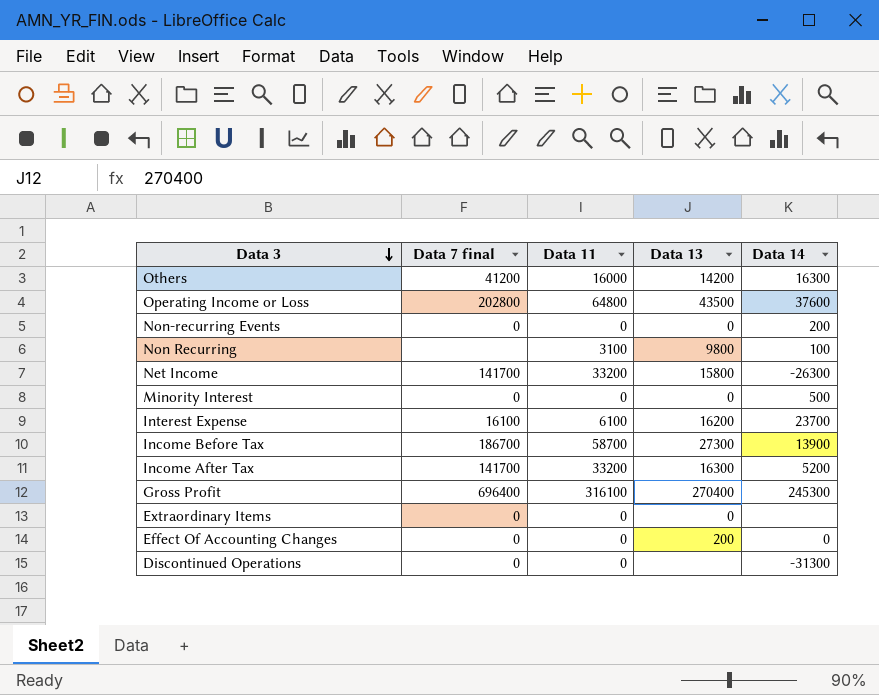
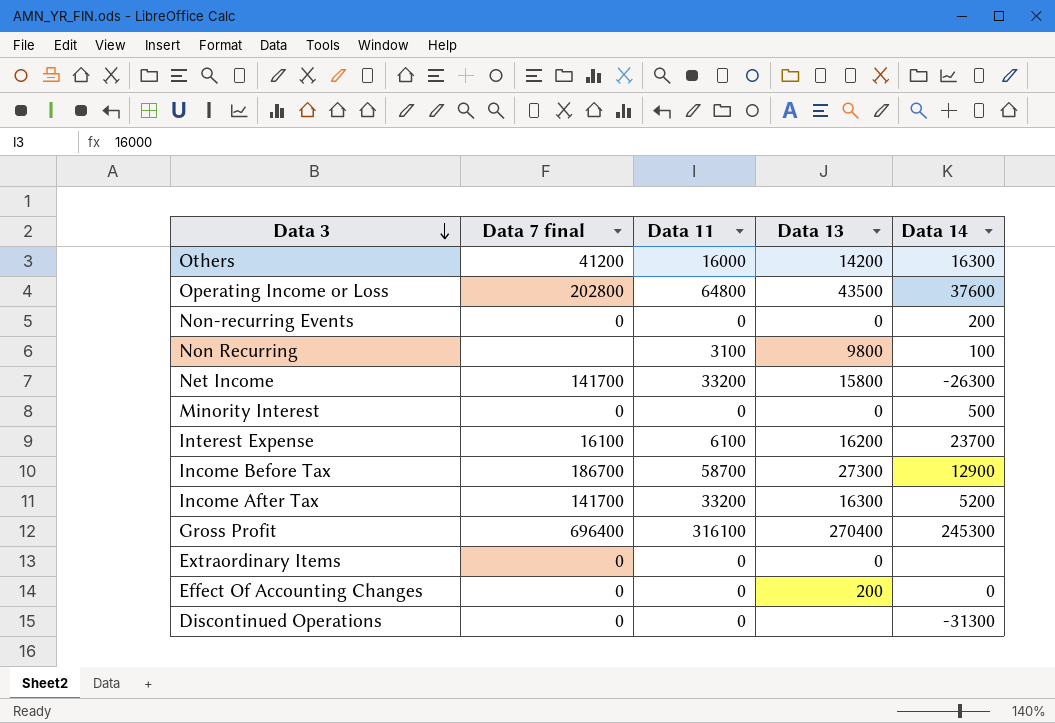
Income Before Tax | Data 14: 13900 -> 12900

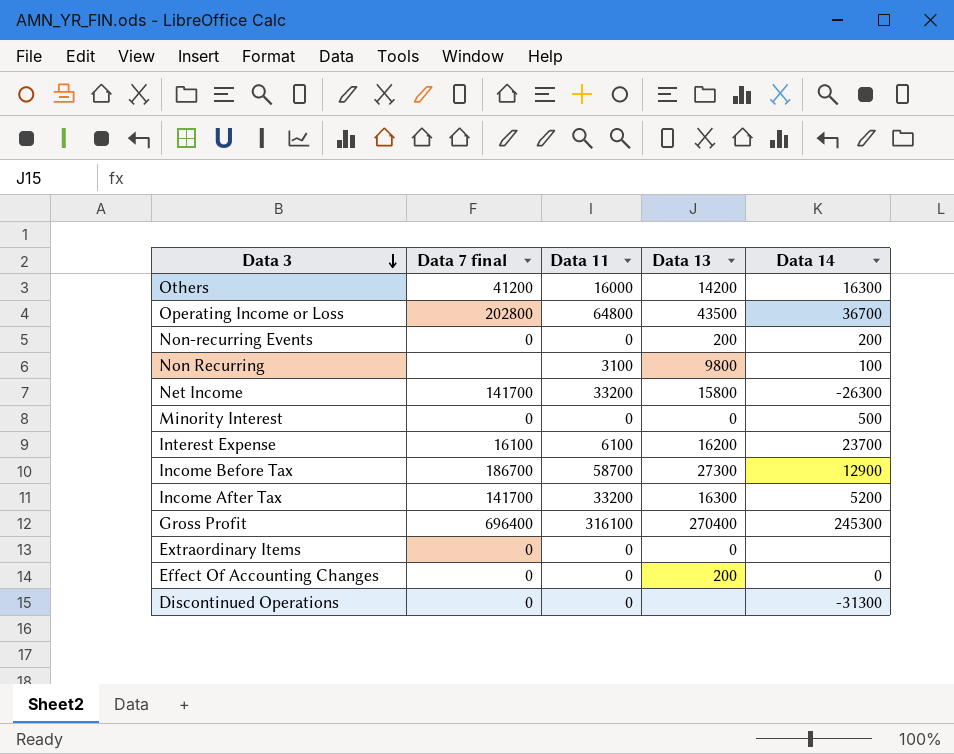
Operating Income or Loss | Data 14: 37600 -> 36700
Non-recurring Events | Data 13: 0 -> 200

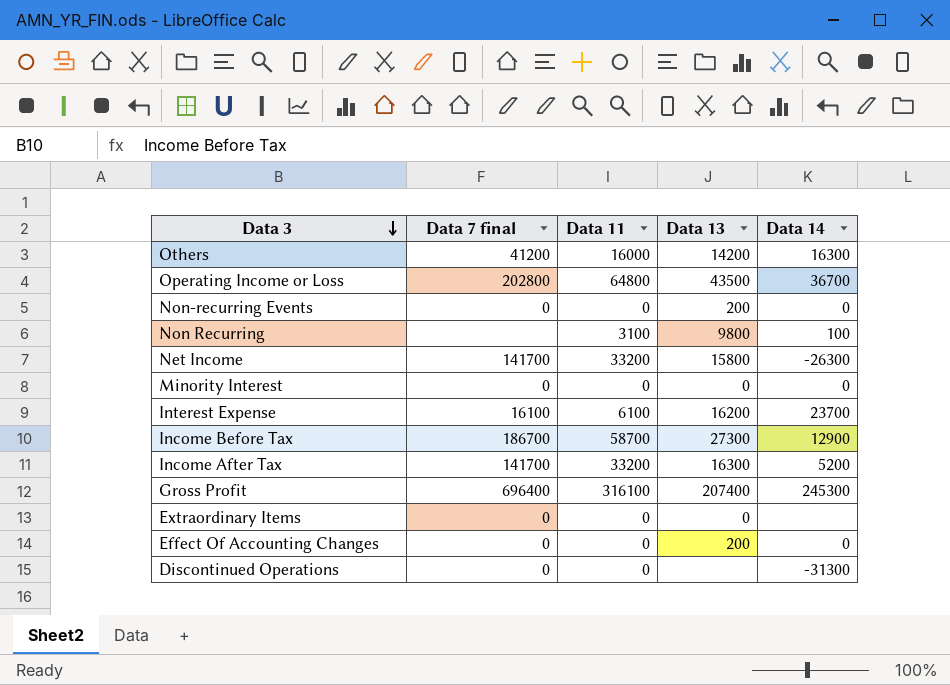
Non-recurring Events | Data 14: 200 -> 0
Minority Interest | Data 14: 500 -> 0
Gross Profit | Data 13: 270400 -> 207400

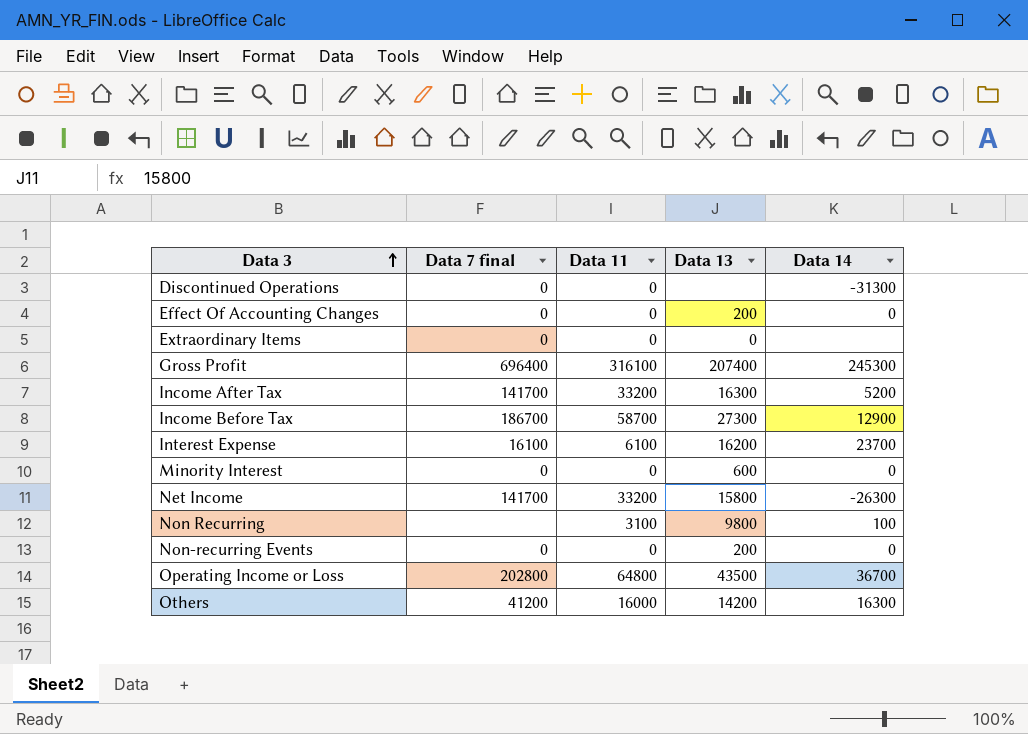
row order: Data 3 descending -> Data 3 ascending
Minority Interest | Data 13: 0 -> 600

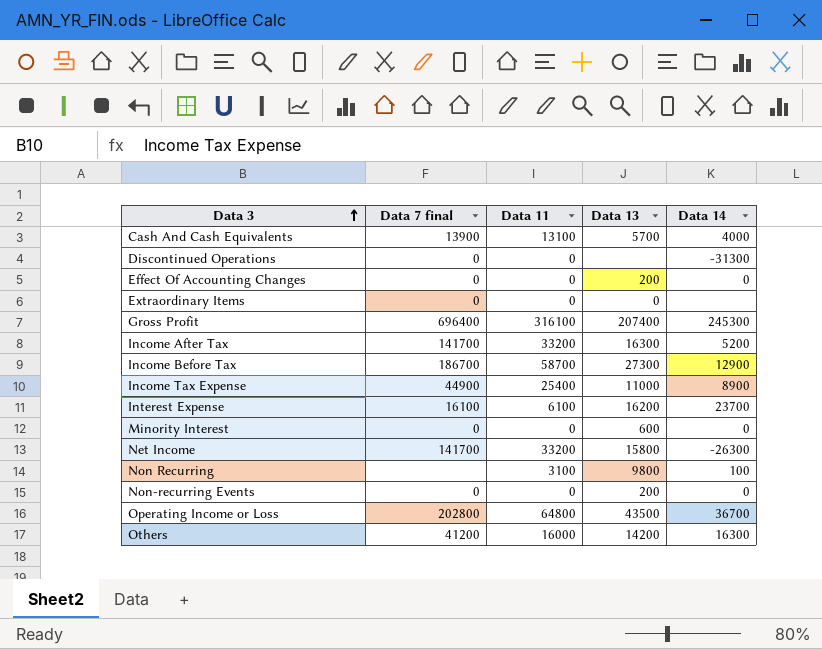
row Cash And Cash Equivalents: none -> 13900 | 13100 | 5700 | 4000
row Income Tax Expense: none -> 44900 | 25400 | 11000 | 8900

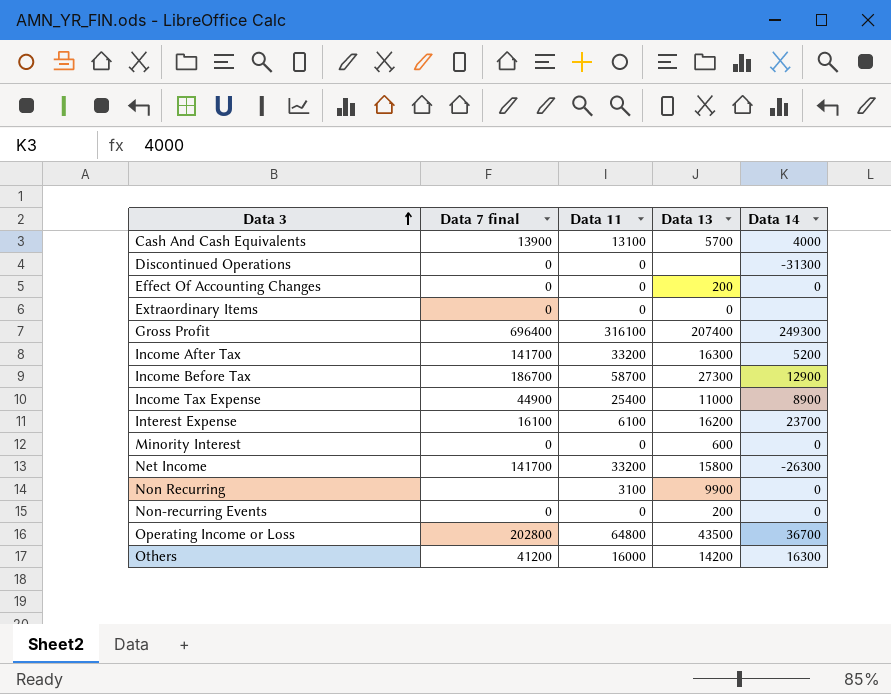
Gross Profit | Data 14: 245300 -> 249300
Non Recurring | Data 13: 9800 -> 9900
Non Recurring | Data 14: 100 -> 0

